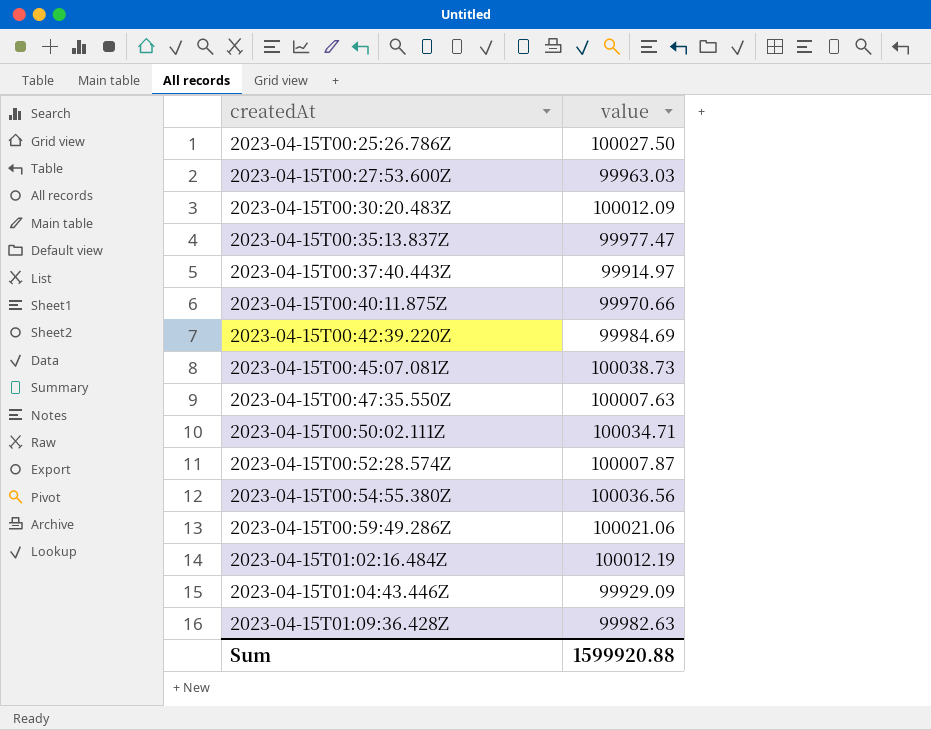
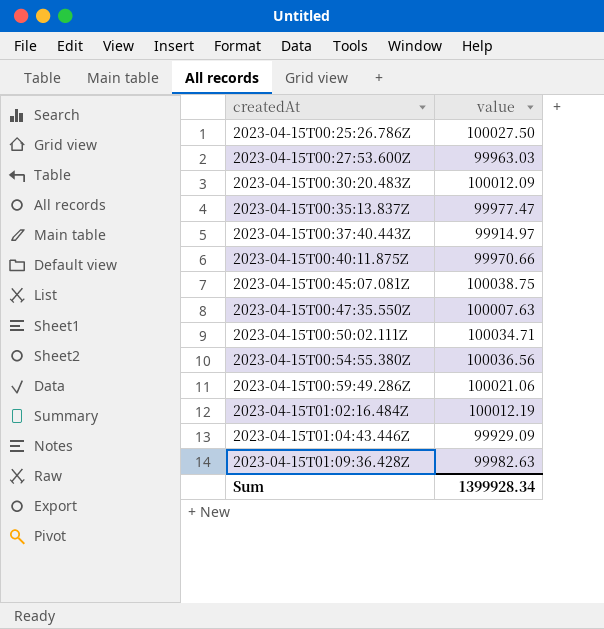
row 2023-04-15T00:42:39.220Z: 99984.69 -> none
row 2023-04-15T00:52:28.574Z: 100007.87 -> none
2023-04-15T00:45:07.081Z | value: 100038.73 -> 100038.75
Sum | value: 1599920.88 -> 1399928.34

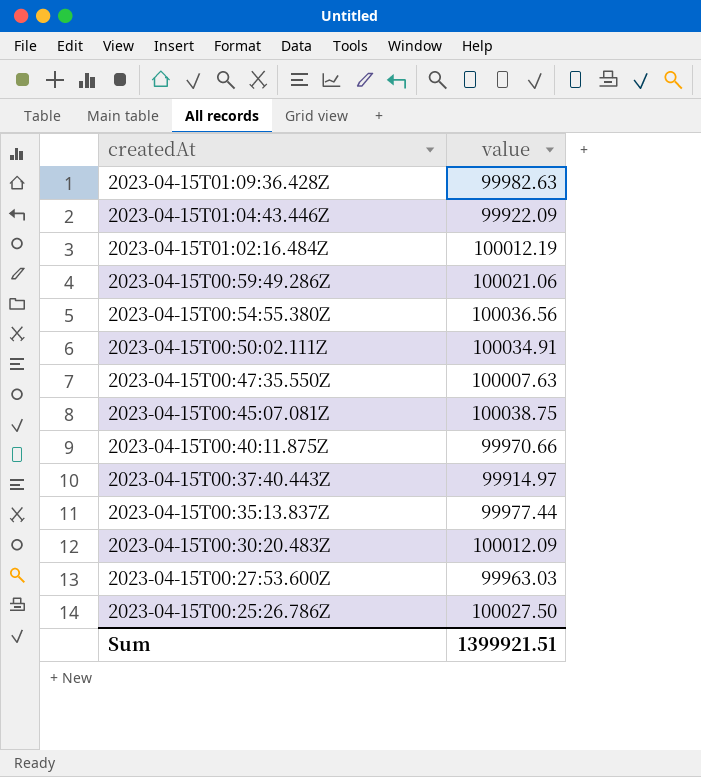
row order: createdAt ascending -> createdAt descending
2023-04-15T01:04:43.446Z | value: 99929.09 -> 99922.09
2023-04-15T00:50:02.111Z | value: 100034.71 -> 100034.91
2023-04-15T00:35:13.837Z | value: 99977.47 -> 99977.44
Sum | value: 1399928.34 -> 1399921.51

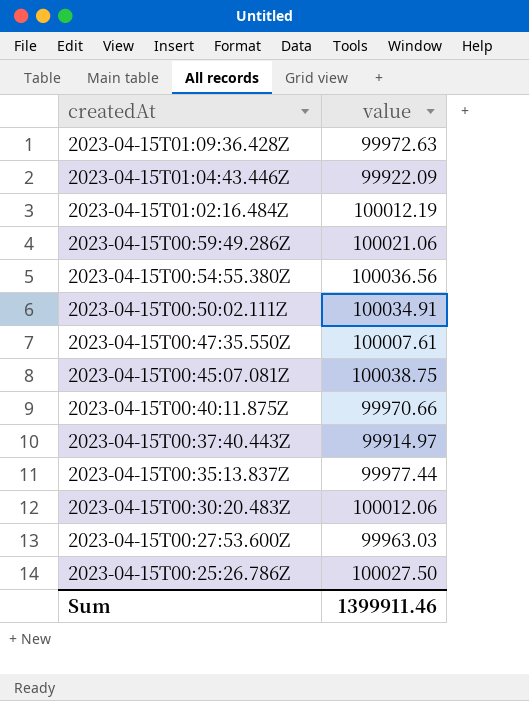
2023-04-15T01:09:36.428Z | value: 99982.63 -> 99972.63
2023-04-15T00:47:35.550Z | value: 100007.63 -> 100007.61
2023-04-15T00:30:20.483Z | value: 100012.09 -> 100012.06
Sum | value: 1399921.51 -> 1399911.46

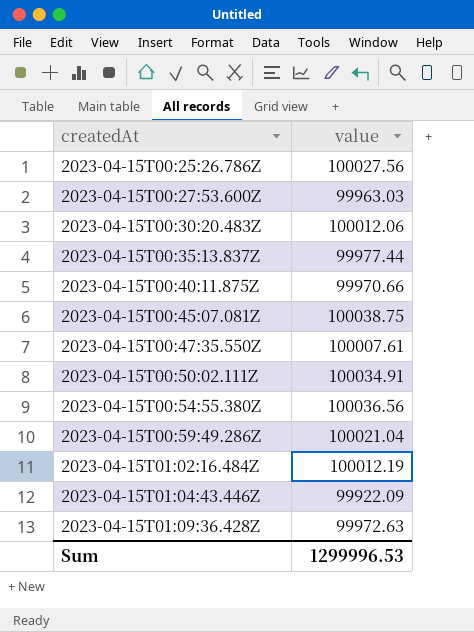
row order: createdAt descending -> createdAt ascending
row 2023-04-15T00:37:40.443Z: 99914.97 -> none
2023-04-15T00:25:26.786Z | value: 100027.50 -> 100027.56
2023-04-15T00:59:49.286Z | value: 100021.06 -> 100021.04
Sum | value: 1399911.46 -> 1299996.53

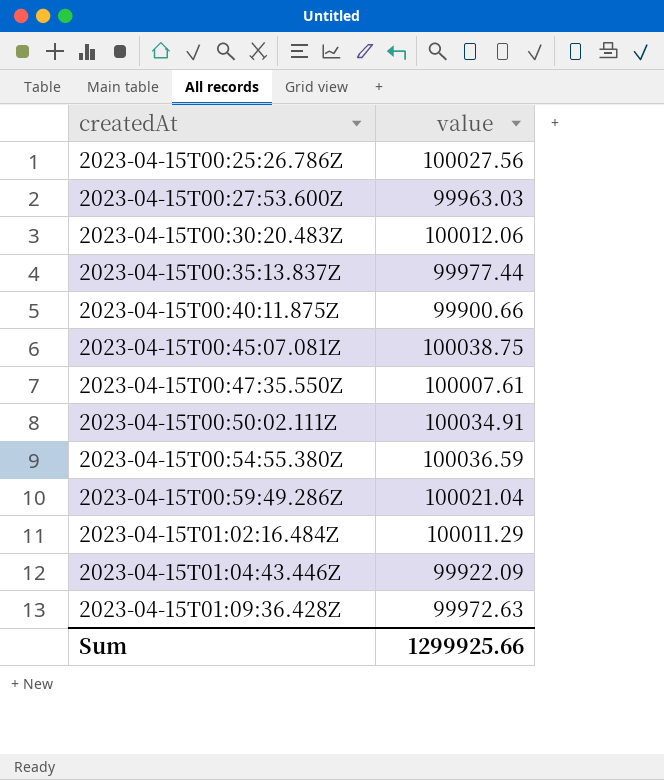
2023-04-15T00:40:11.875Z | value: 99970.66 -> 99900.66
2023-04-15T00:54:55.380Z | value: 100036.56 -> 100036.59
2023-04-15T01:02:16.484Z | value: 100012.19 -> 100011.29
Sum | value: 1299996.53 -> 1299925.66

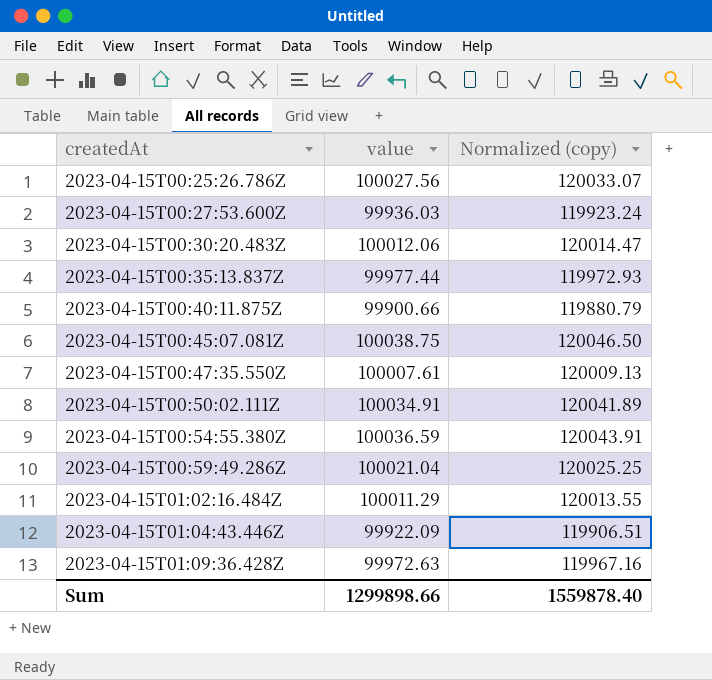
column Normalized (copy) | formula: none -> [value] * 1.2
2023-04-15T00:27:53.600Z | value: 99963.03 -> 99936.03
Sum | value: 1299925.66 -> 1299898.66

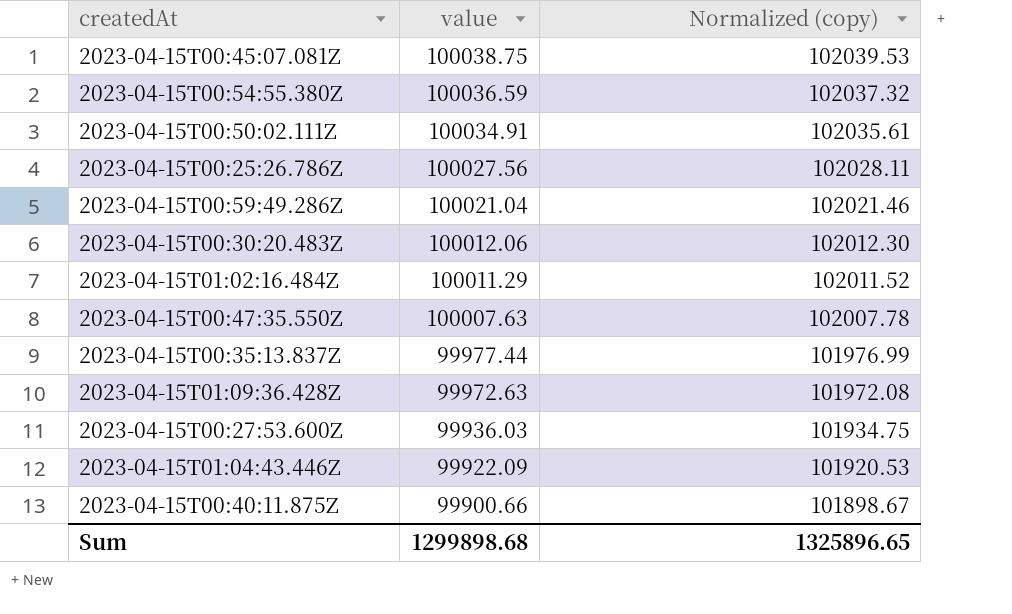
row order: createdAt ascending -> value descending
column Normalized (copy) | formula: [value] * 1.2 -> [value] * 1.02
2023-04-15T00:47:35.550Z | value: 100007.61 -> 100007.63
Sum | value: 1299898.66 -> 1299898.68
Sum | Normalized (copy): 1559878.40 -> 1325896.65

